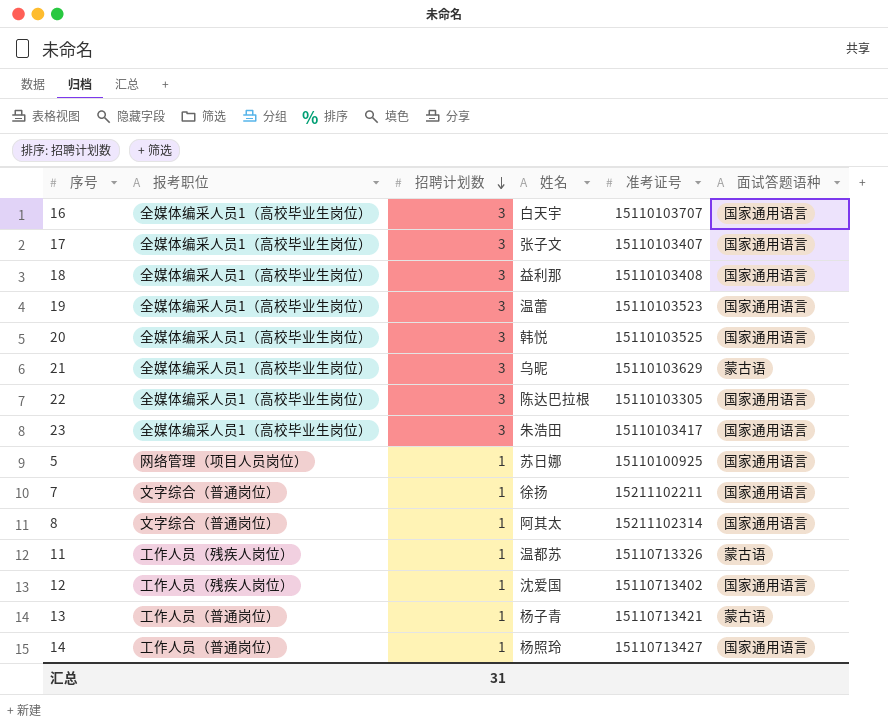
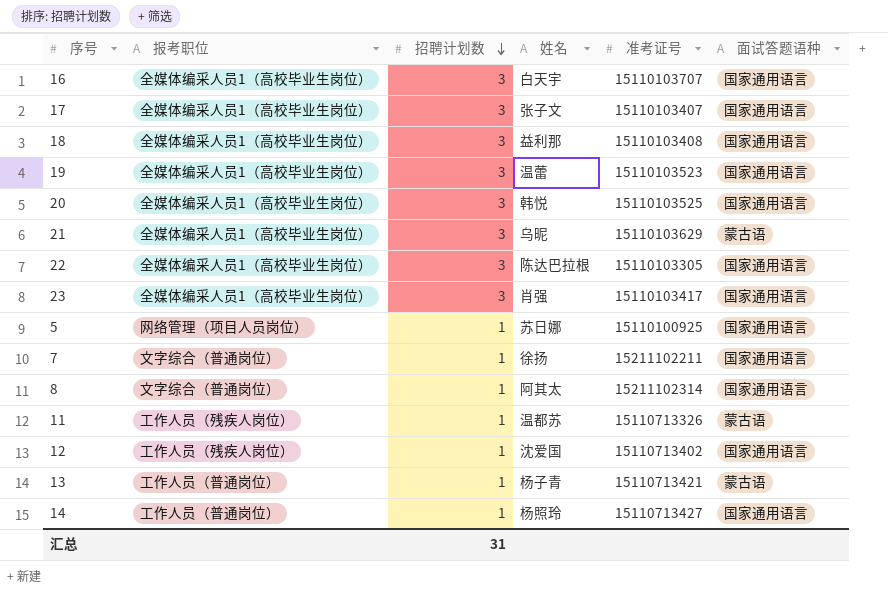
23 | 姓名: 朱浩田 -> 肖强

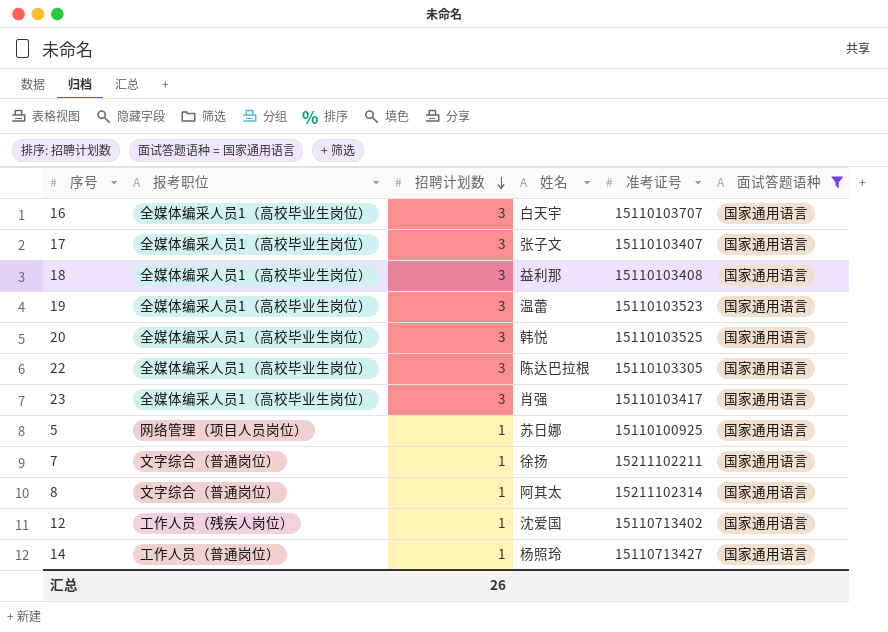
filter: none -> 面试答题语种 = 国家通用语言
汇总 | 招聘计划数: 31 -> 26

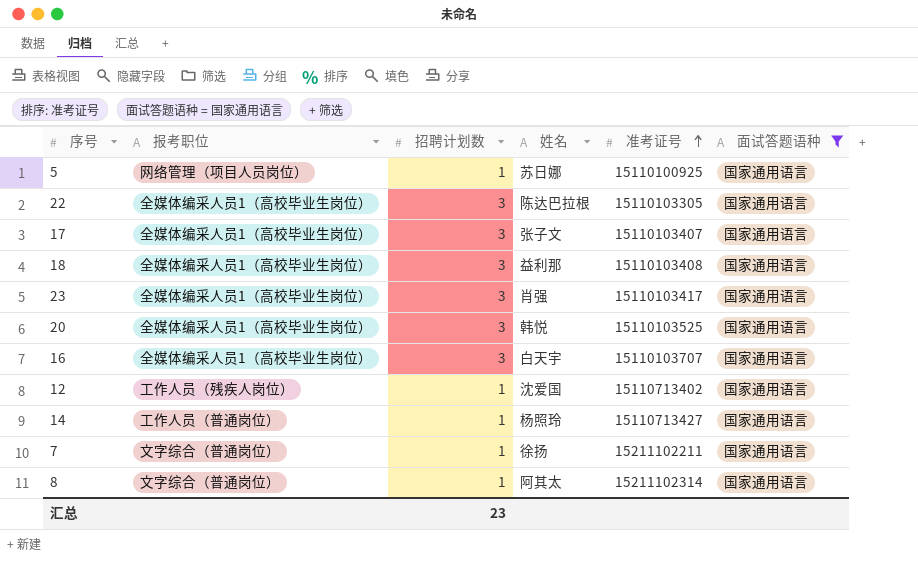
row order: 招聘计划数 descending -> 准考证号 ascending
row 19: 全媒体编采人员1（高校毕业生岗位） | 3 | 温蕾 | 15110103523 | 国家通用语言 -> none
汇总 | 招聘计划数: 26 -> 23

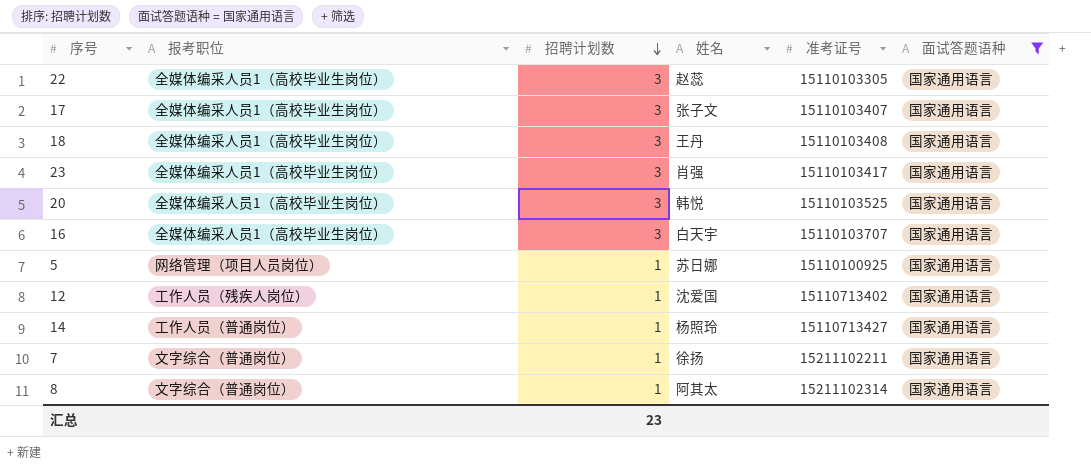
row order: 准考证号 ascending -> 招聘计划数 descending
22 | 姓名: 陈达巴拉根 -> 赵蕊
18 | 姓名: 益利那 -> 王丹

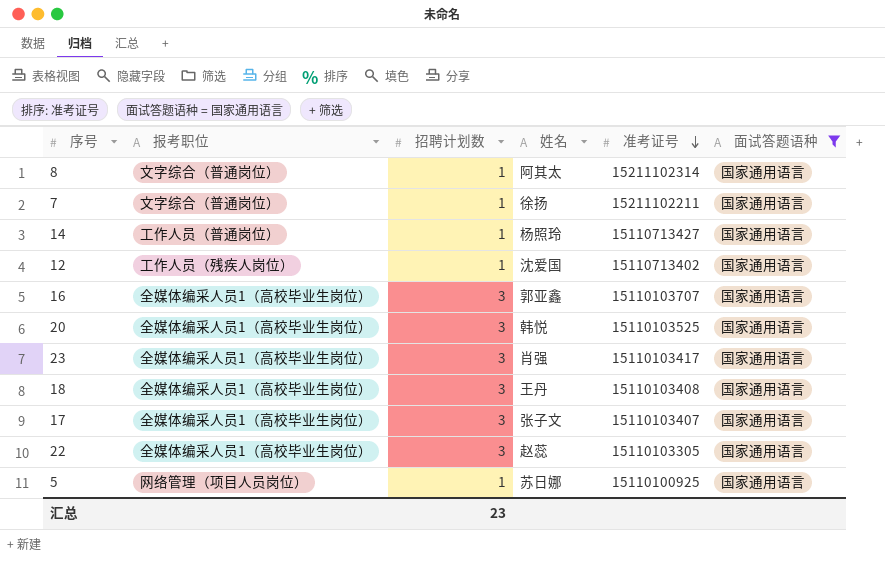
row order: 招聘计划数 descending -> 准考证号 descending
16 | 姓名: 白天宇 -> 郭亚鑫

